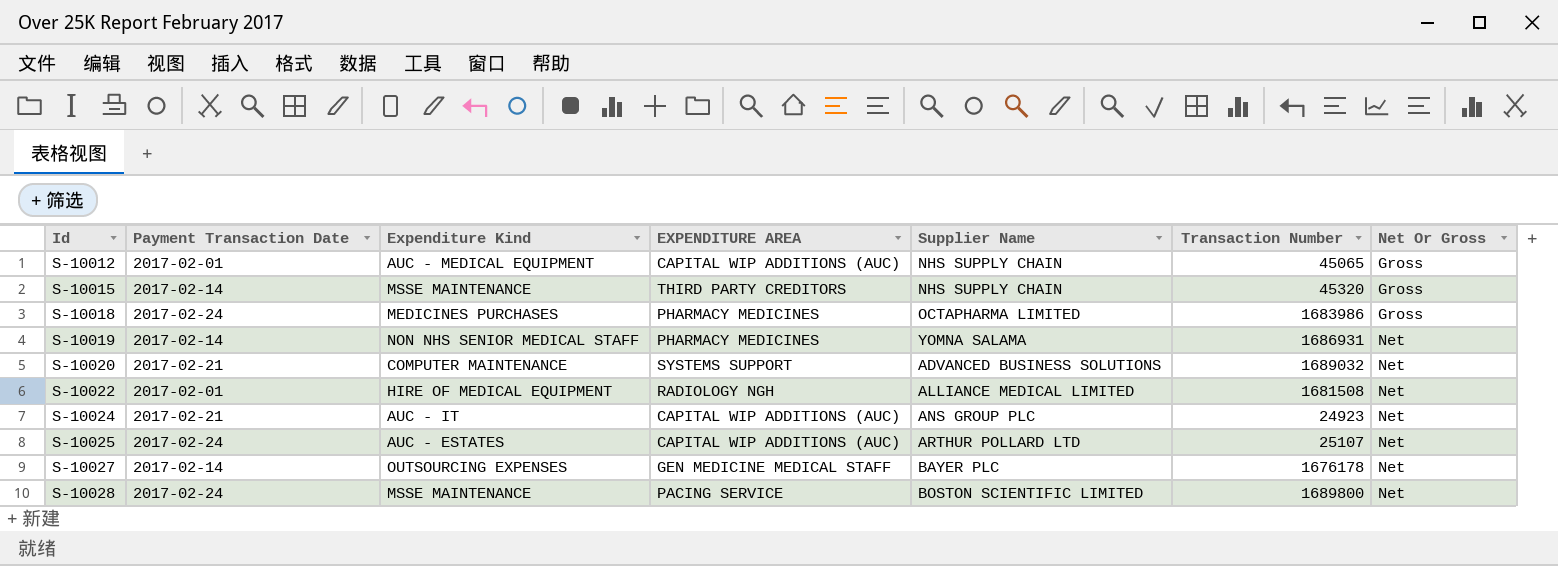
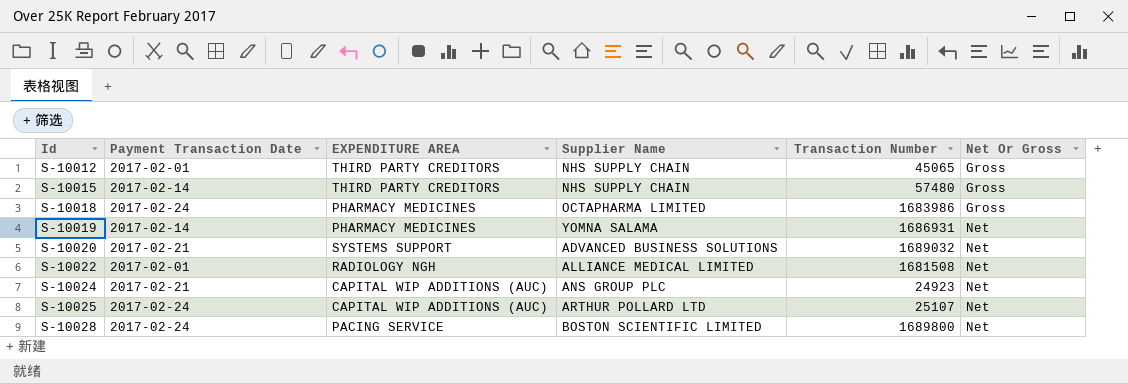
column Expenditure Kind | position: 3 -> none
row S-10027: 2017-02-14 | OUTSOURCING EXPENSES | GEN MEDICINE MEDICAL STAFF | BAYER PLC | 1676178 | Net -> none
S-10012 | EXPENDITURE AREA: CAPITAL WIP ADDITIONS (AUC) -> THIRD PARTY CREDITORS
S-10015 | Transaction Number: 45320 -> 57480

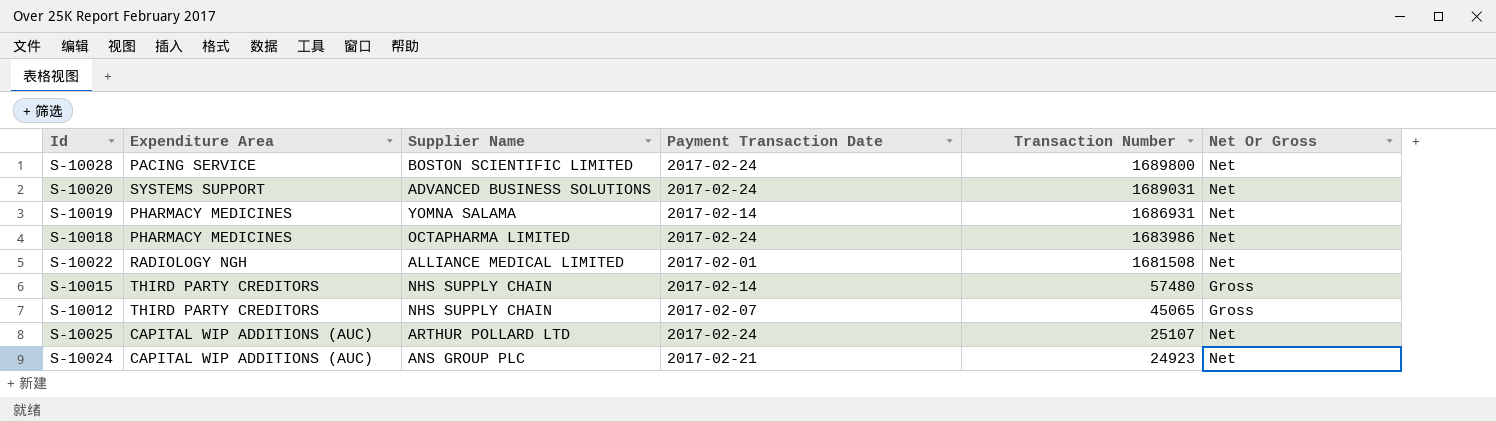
row order: Id ascending -> Transaction Number descending
column name: EXPENDITURE AREA -> Expenditure Area
column Payment Transaction Date | position: 2 -> 4
S-10020 | Payment Transaction Date: 2017-02-21 -> 2017-02-24
S-10020 | Transaction Number: 1689032 -> 1689031
S-10018 | Net Or Gross: Gross -> Net
S-10012 | Payment Transaction Date: 2017-02-01 -> 2017-02-07

